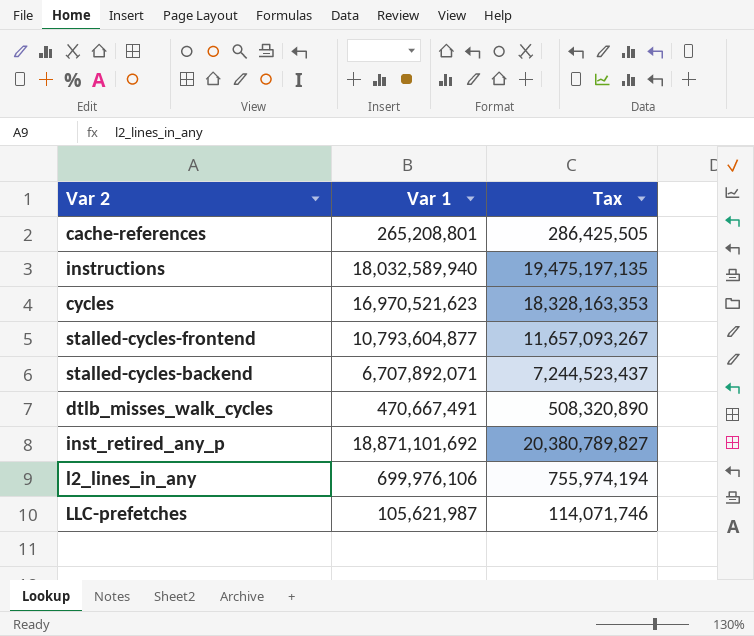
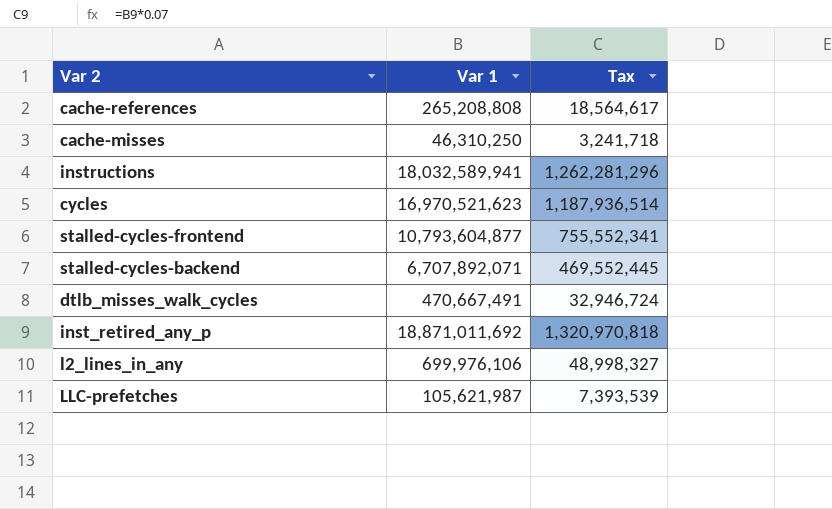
column Tax | formula: [Var 1] * 1.08 -> [Var 1] * 0.07
cache-references | Var 1: 265,208,801 -> 265,208,808
row cache-misses: none -> 46,310,250 | 3,241,718
instructions | Var 1: 18,032,589,940 -> 18,032,589,941
inst_retired_any_p | Var 1: 18,871,101,692 -> 18,871,011,692

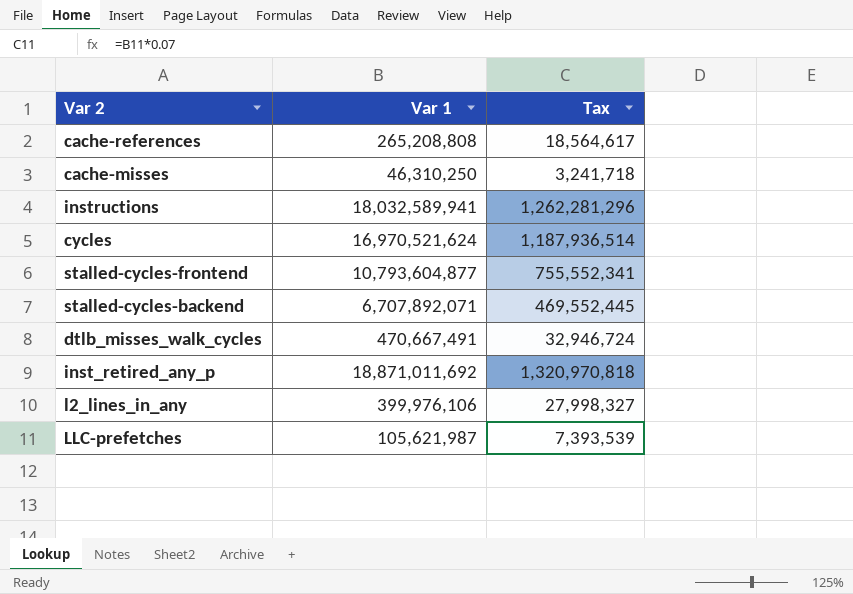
cycles | Var 1: 16,970,521,623 -> 16,970,521,624
l2_lines_in_any | Var 1: 699,976,106 -> 399,976,106
l2_lines_in_any | Tax: 48,998,327 -> 27,998,327

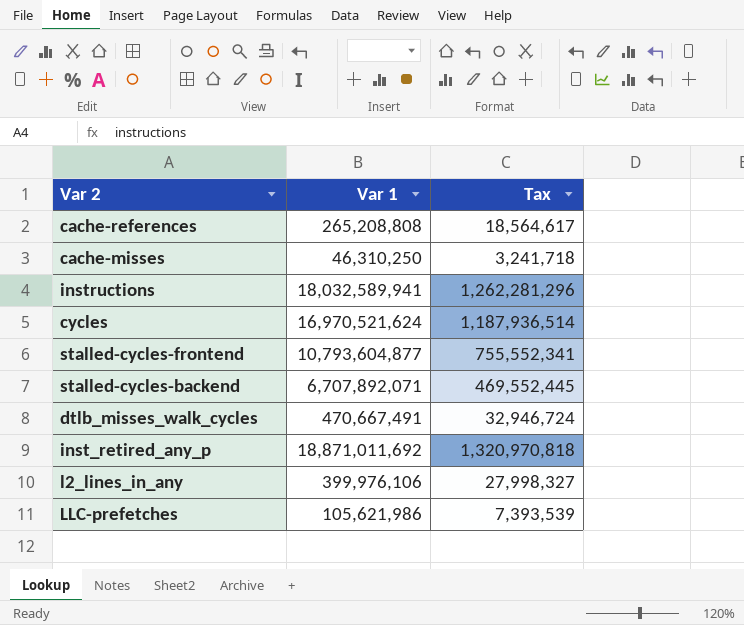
LLC-prefetches | Var 1: 105,621,987 -> 105,621,986

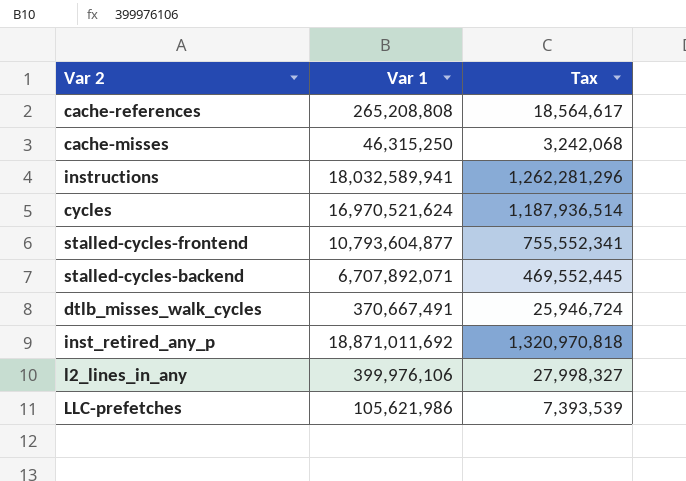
cache-misses | Var 1: 46,310,250 -> 46,315,250
cache-misses | Tax: 3,241,718 -> 3,242,068
dtlb_misses_walk_cycles | Var 1: 470,667,491 -> 370,667,491
dtlb_misses_walk_cycles | Tax: 32,946,724 -> 25,946,724

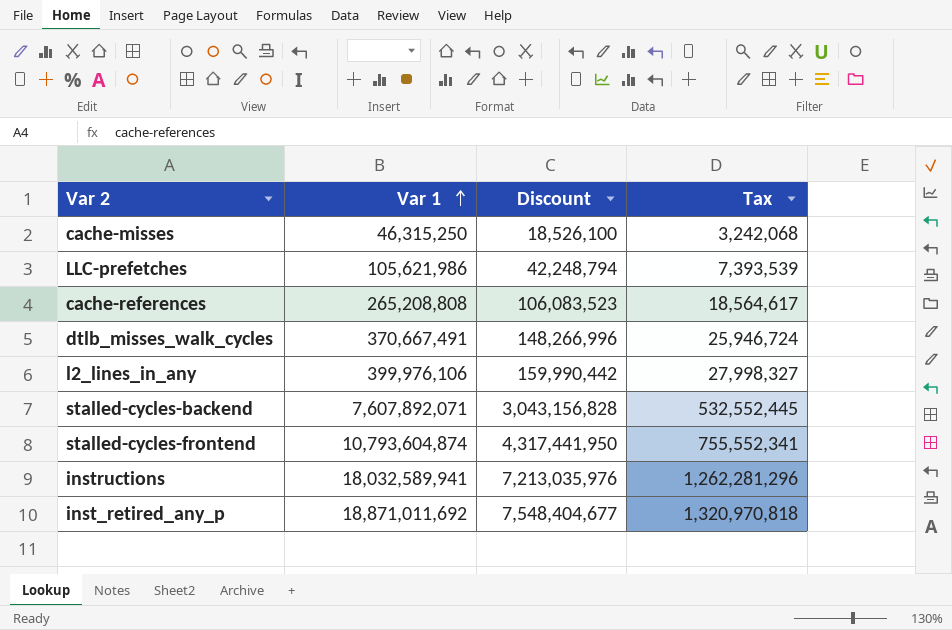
row order: none -> Var 1 ascending
column Discount | formula: none -> [Var 1] * 0.4
row cycles: 16,970,521,624 | 1,187,936,514 -> none
stalled-cycles-backend | Var 1: 6,707,892,071 -> 7,607,892,071
stalled-cycles-backend | Tax: 469,552,445 -> 532,552,445
stalled-cycles-frontend | Var 1: 10,793,604,877 -> 10,793,604,874

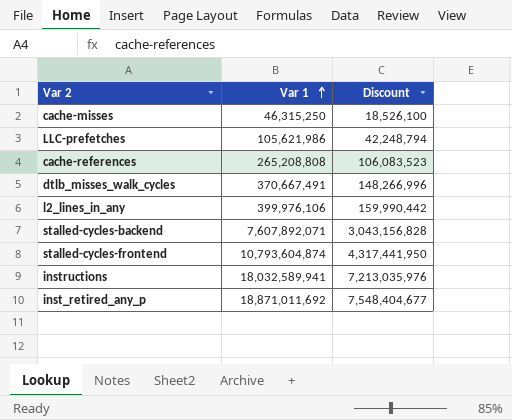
column Tax | formula: [Var 1] * 0.07 -> none

